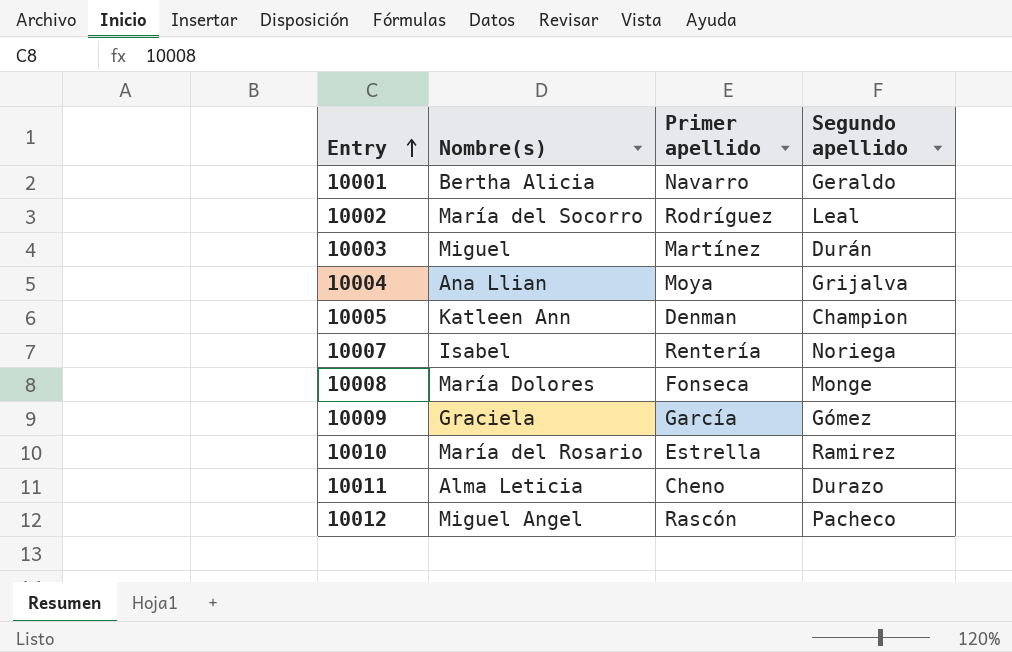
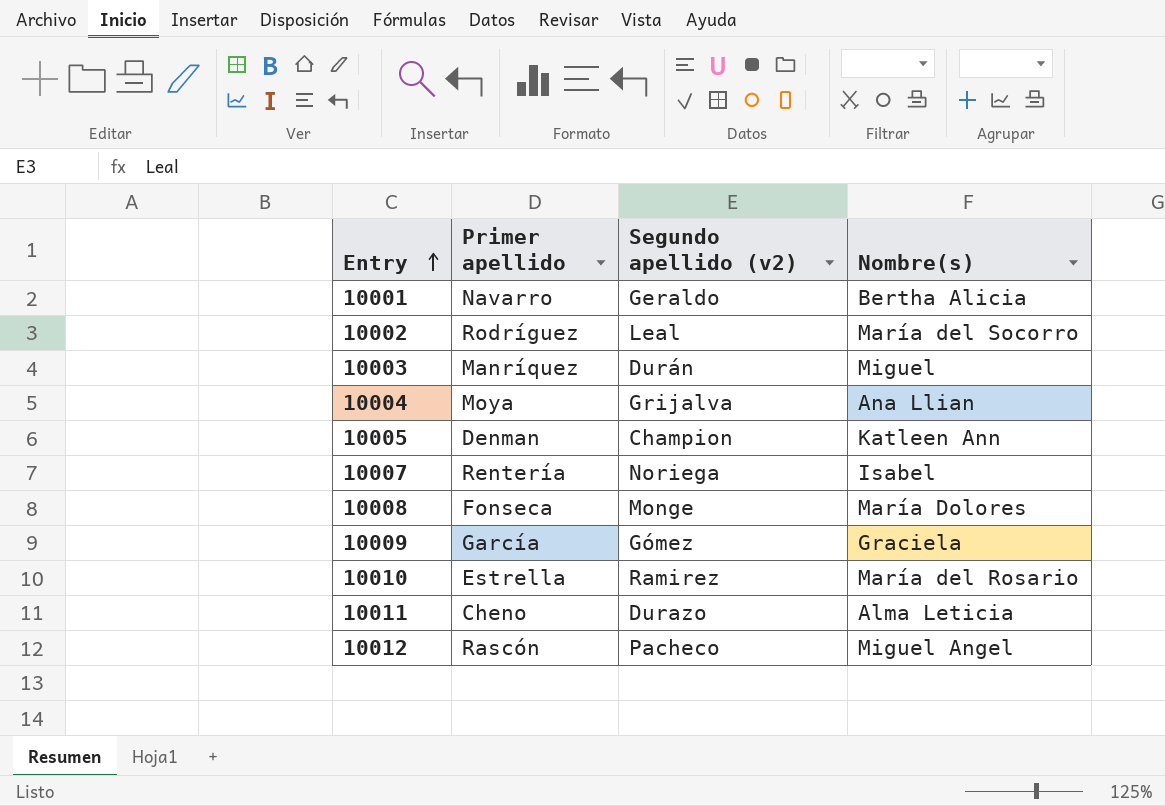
column name: Segundo apellido -> Segundo apellido (v2)
column Nombre(s) | position: 2 -> 4
10003 | Primer apellido: Martínez -> Manríquez

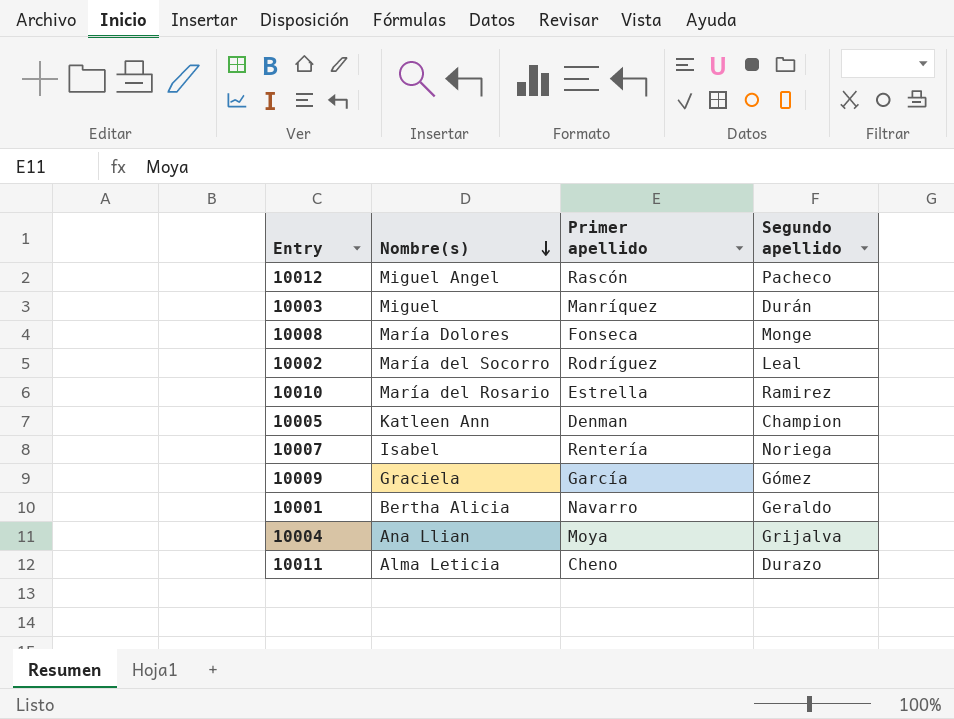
row order: Entry ascending -> Nombre(s) descending
column Nombre(s) | position: 4 -> 2
column name: Segundo apellido (v2) -> Segundo apellido

